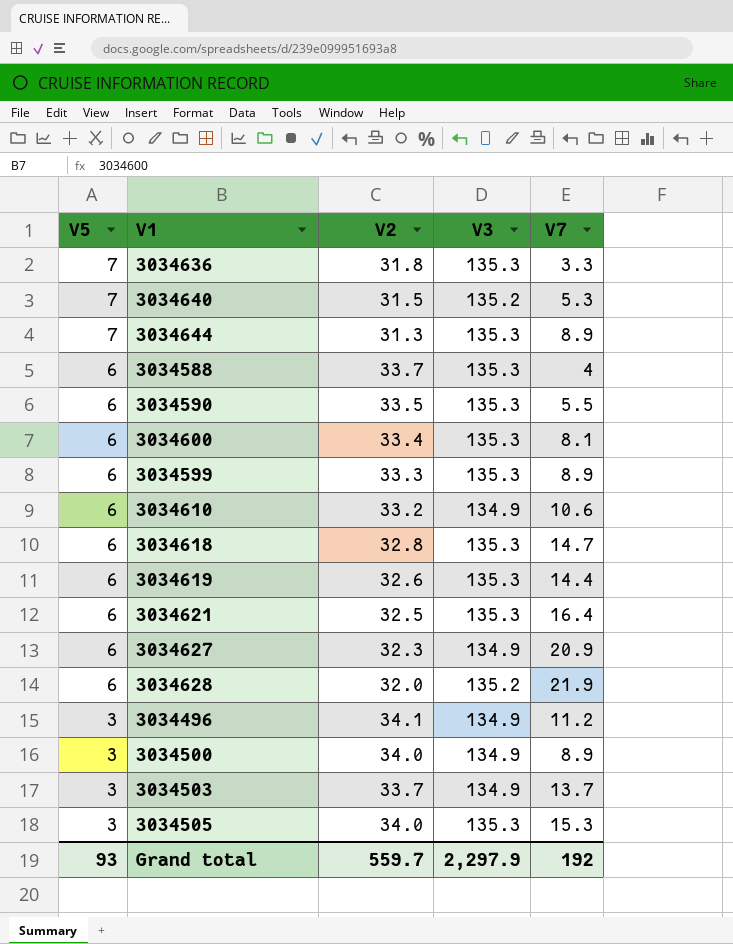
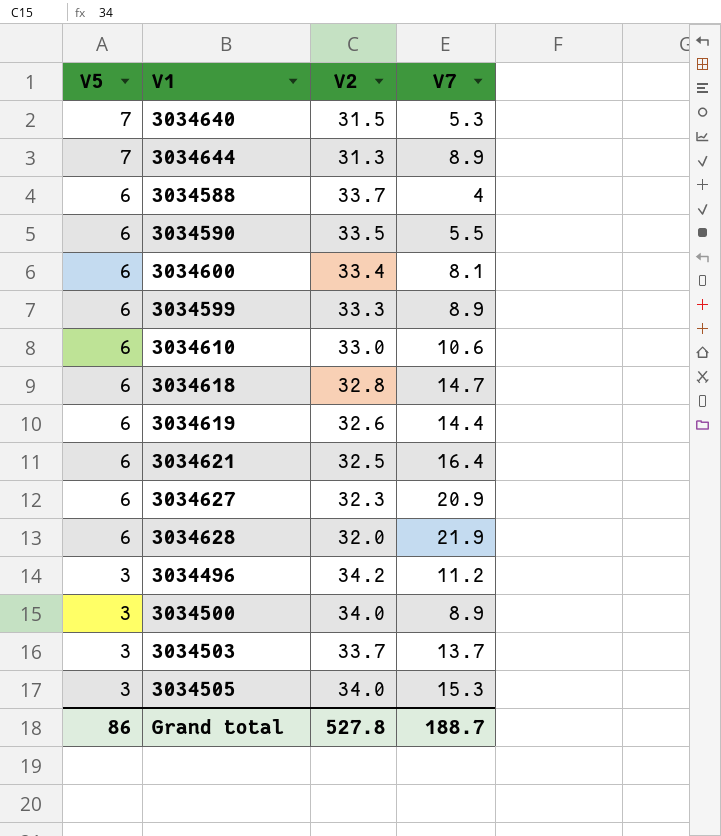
column V3 | position: 4 -> none
row 3034636: 7 | 31.8 | 135.3 | 3.3 -> none
3034610 | V2: 33.2 -> 33.0
3034496 | V2: 34.1 -> 34.2
Grand total | V5: 93 -> 86
Grand total | V2: 559.7 -> 527.8
Grand total | V7: 192 -> 188.7

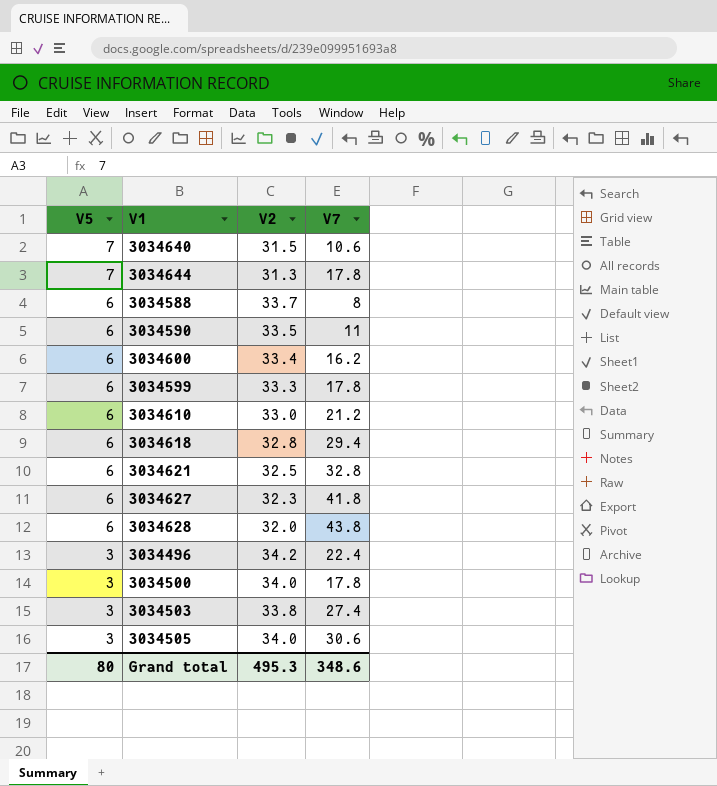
row 3034619: 6 | 32.6 | 14.4 -> none
3034640 | V7: 5.3 -> 10.6
3034644 | V7: 8.9 -> 17.8
3034588 | V7: 4 -> 8
3034590 | V7: 5.5 -> 11
3034600 | V7: 8.1 -> 16.2
3034599 | V7: 8.9 -> 17.8
3034610 | V7: 10.6 -> 21.2
3034618 | V7: 14.7 -> 29.4
3034621 | V7: 16.4 -> 32.8
3034627 | V7: 20.9 -> 41.8
3034628 | V7: 21.9 -> 43.8
3034496 | V7: 11.2 -> 22.4
3034500 | V7: 8.9 -> 17.8
3034503 | V2: 33.7 -> 33.8
3034503 | V7: 13.7 -> 27.4
3034505 | V7: 15.3 -> 30.6
Grand total | V5: 86 -> 80
Grand total | V2: 527.8 -> 495.3
Grand total | V7: 188.7 -> 348.6

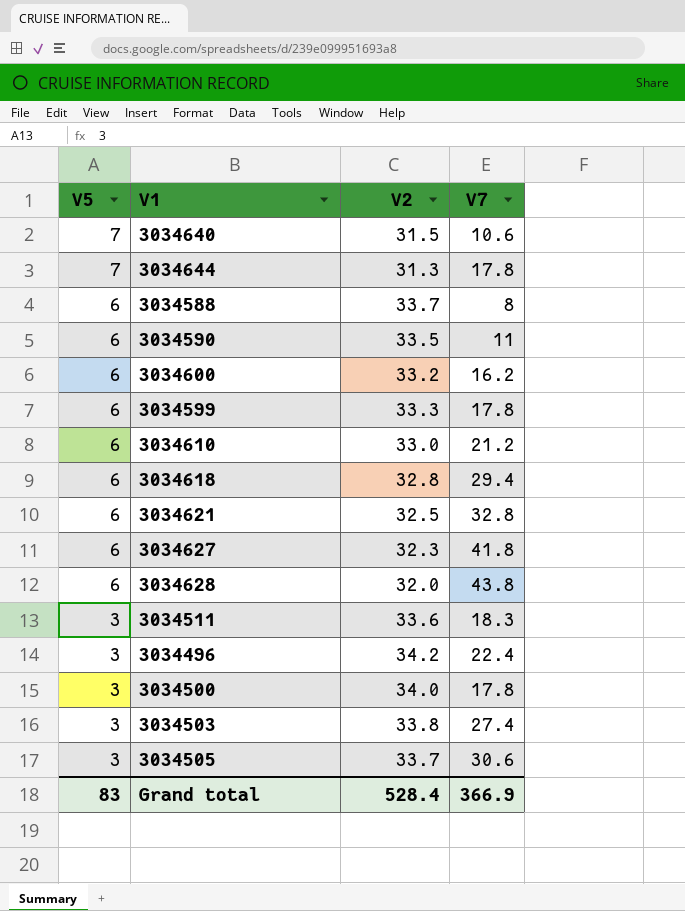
3034600 | V2: 33.4 -> 33.2
row 3034511: none -> 3 | 33.6 | 18.3
3034505 | V2: 34.0 -> 33.7
Grand total | V5: 80 -> 83
Grand total | V2: 495.3 -> 528.4
Grand total | V7: 348.6 -> 366.9

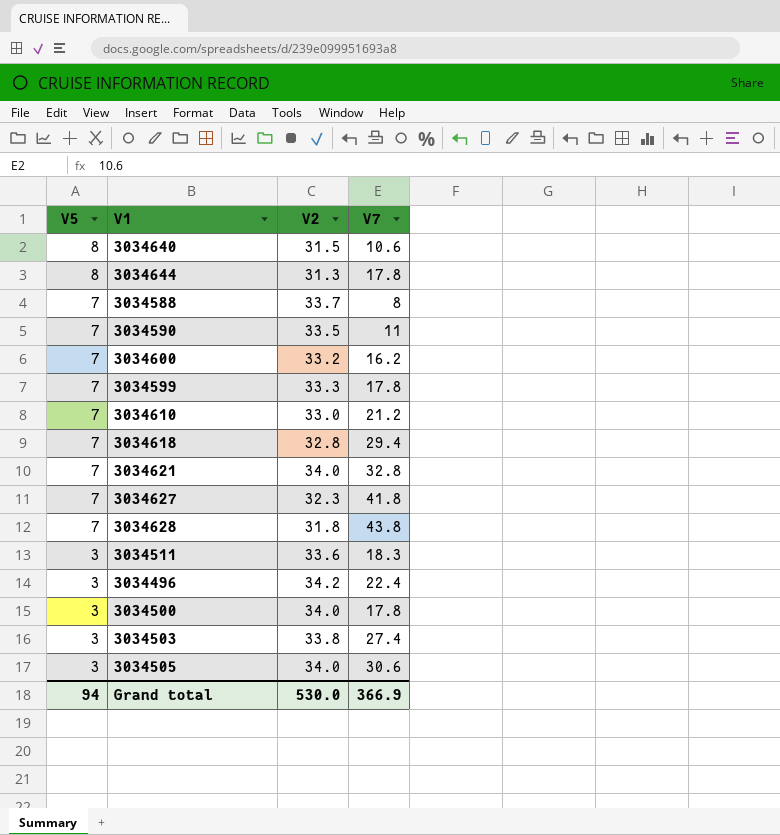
3034640 | V5: 7 -> 8
3034644 | V5: 7 -> 8
3034588 | V5: 6 -> 7
3034590 | V5: 6 -> 7
3034600 | V5: 6 -> 7
3034599 | V5: 6 -> 7
3034610 | V5: 6 -> 7
3034618 | V5: 6 -> 7
3034621 | V5: 6 -> 7
3034621 | V2: 32.5 -> 34.0
3034627 | V5: 6 -> 7
3034628 | V5: 6 -> 7
3034628 | V2: 32.0 -> 31.8
3034505 | V2: 33.7 -> 34.0
Grand total | V5: 83 -> 94
Grand total | V2: 528.4 -> 530.0

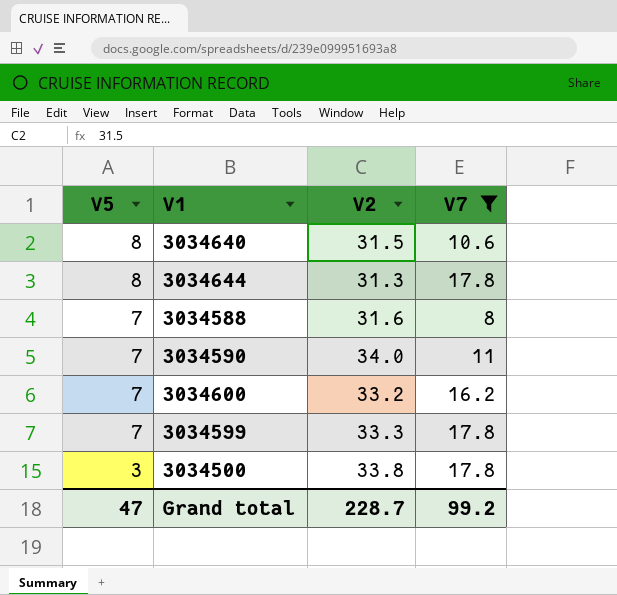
filter: none -> V7 <= 17.8
3034588 | V2: 33.7 -> 31.6
3034590 | V2: 33.5 -> 34.0
3034500 | V2: 34.0 -> 33.8
Grand total | V5: 94 -> 47
Grand total | V2: 530.0 -> 228.7
Grand total | V7: 366.9 -> 99.2

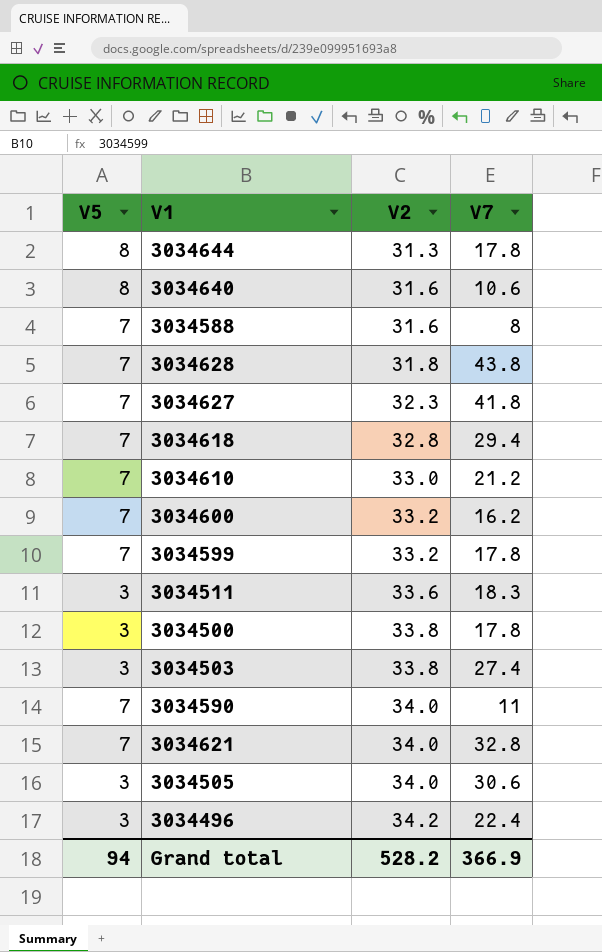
filter: V7 <= 17.8 -> none
row order: V5 descending -> V2 ascending
3034640 | V2: 31.5 -> 31.6
3034599 | V2: 33.3 -> 33.2
Grand total | V5: 47 -> 94
Grand total | V2: 228.7 -> 528.2
Grand total | V7: 99.2 -> 366.9

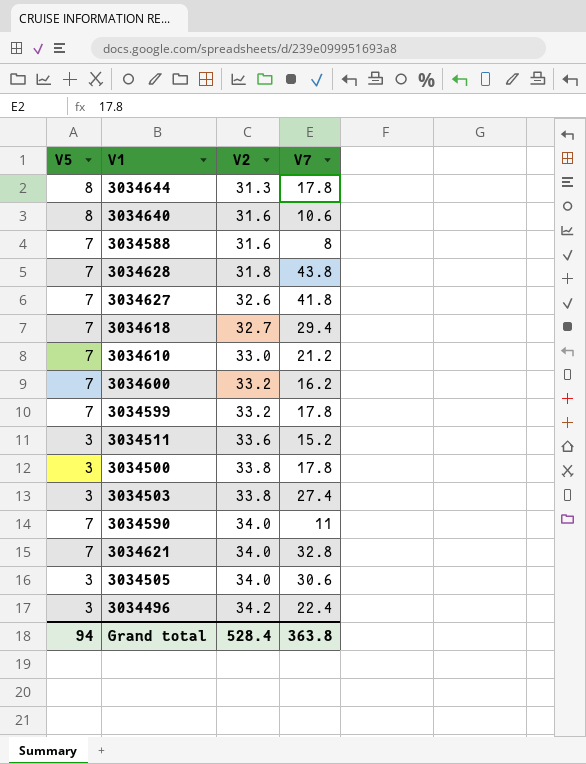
3034627 | V2: 32.3 -> 32.6
3034618 | V2: 32.8 -> 32.7
3034511 | V7: 18.3 -> 15.2
Grand total | V2: 528.2 -> 528.4
Grand total | V7: 366.9 -> 363.8

